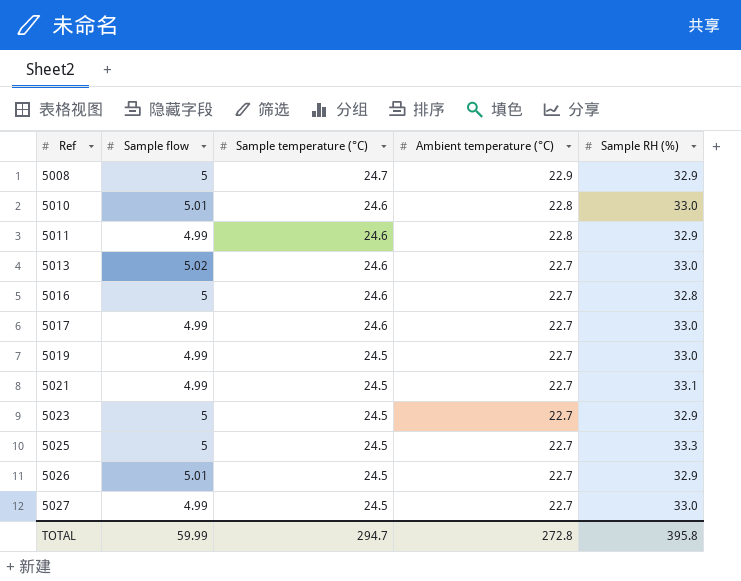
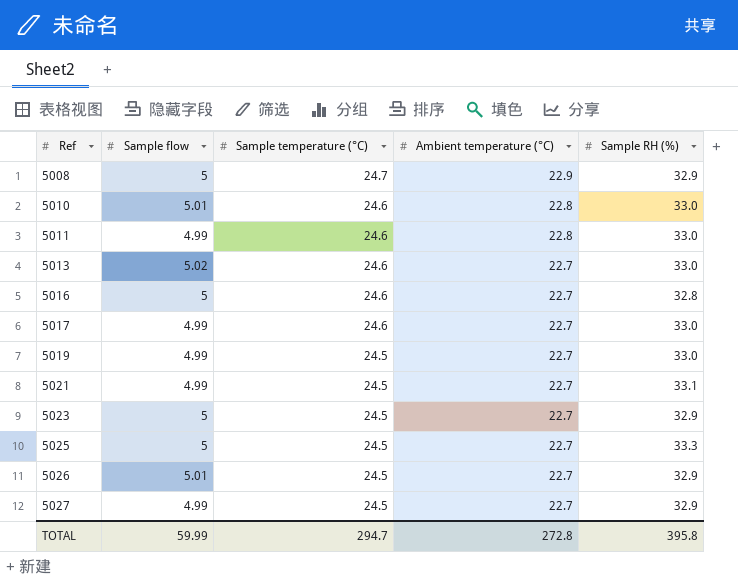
5011 | Sample RH (%): 32.9 -> 33.0
5027 | Sample RH (%): 33.0 -> 32.9

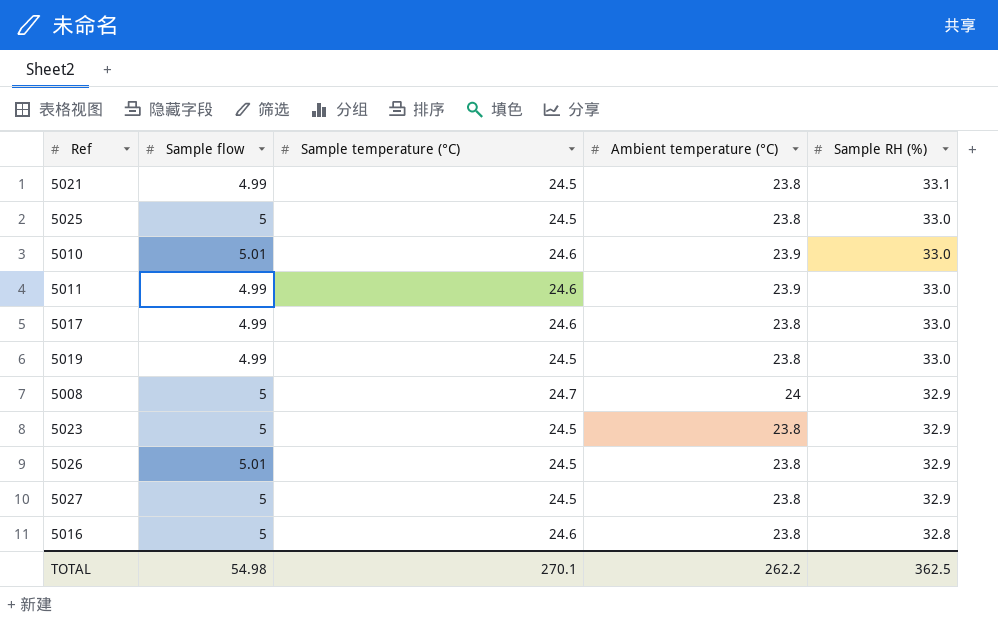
row order: Ref ascending -> Sample RH (%) descending
row 5013: 5.02 | 24.6 | 22.7 | 33.0 -> none
5021 | Ambient temperature (°C): 22.7 -> 23.8
5025 | Ambient temperature (°C): 22.7 -> 23.8
5025 | Sample RH (%): 33.3 -> 33.0
5010 | Ambient temperature (°C): 22.8 -> 23.9
5011 | Ambient temperature (°C): 22.8 -> 23.9
5017 | Ambient temperature (°C): 22.7 -> 23.8
5019 | Ambient temperature (°C): 22.7 -> 23.8
5008 | Ambient temperature (°C): 22.9 -> 24
5023 | Ambient temperature (°C): 22.7 -> 23.8
5026 | Ambient temperature (°C): 22.7 -> 23.8
5027 | Sample flow: 4.99 -> 5
5027 | Ambient temperature (°C): 22.7 -> 23.8
5016 | Ambient temperature (°C): 22.7 -> 23.8
TOTAL | Sample flow: 59.99 -> 54.98
TOTAL | Sample temperature (°C): 294.7 -> 270.1
TOTAL | Ambient temperature (°C): 272.8 -> 262.2
TOTAL | Sample RH (%): 395.8 -> 362.5

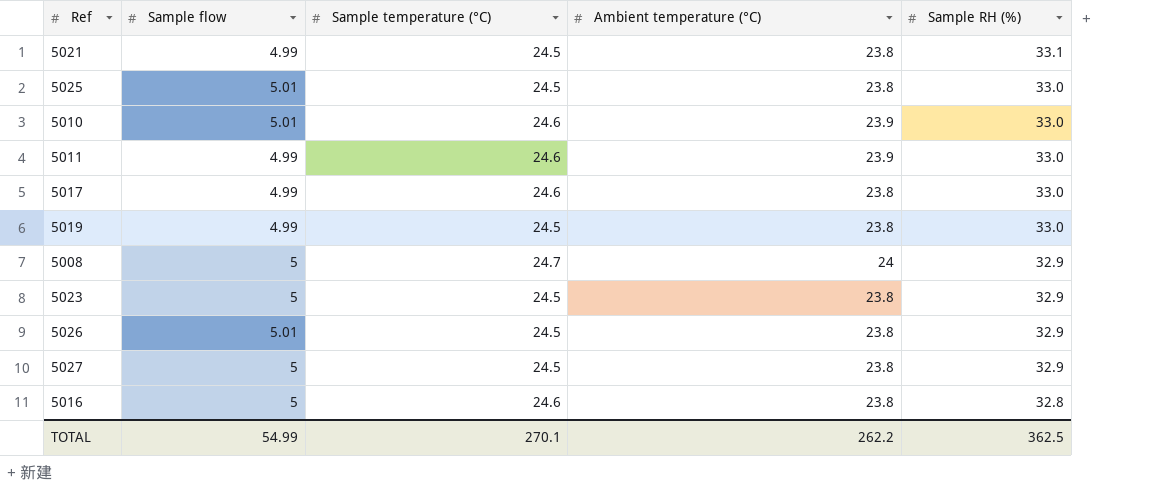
5025 | Sample flow: 5 -> 5.01
TOTAL | Sample flow: 54.98 -> 54.99

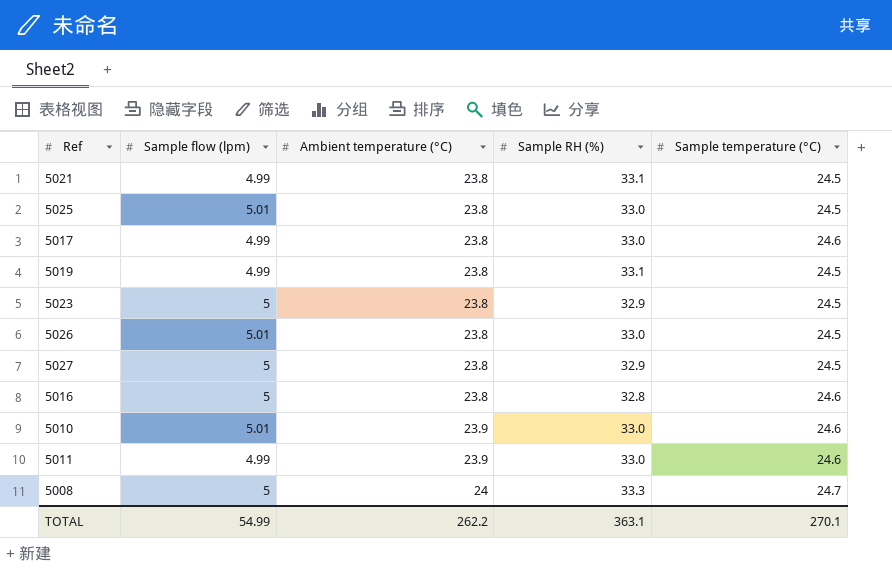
row order: Sample RH (%) descending -> Ambient temperature (°C) ascending
column name: Sample flow -> Sample flow (lpm)
column Sample temperature (°C) | position: 3 -> 5
5019 | Sample RH (%): 33.0 -> 33.1
5026 | Sample RH (%): 32.9 -> 33.0
5008 | Sample RH (%): 32.9 -> 33.3
TOTAL | Sample RH (%): 362.5 -> 363.1

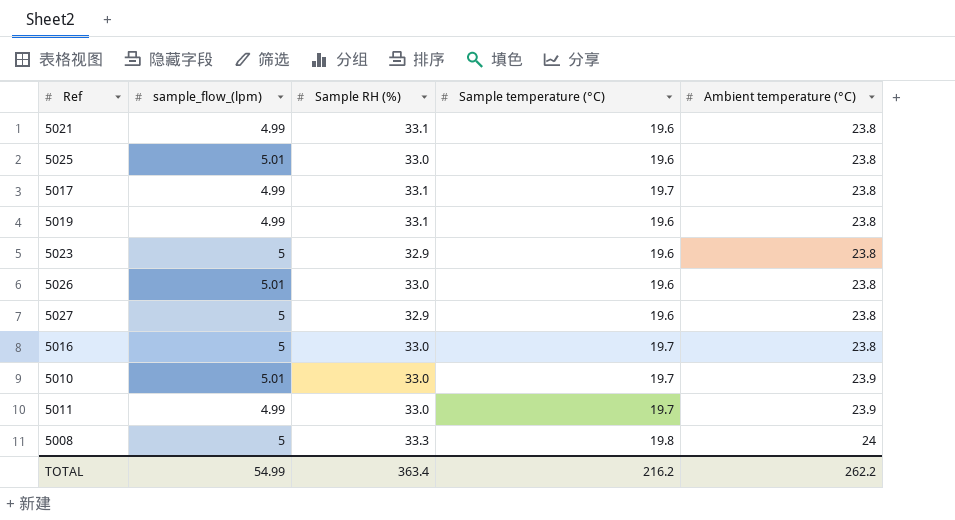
column name: Sample flow (lpm) -> sample_flow_(lpm)
column Ambient temperature (°C) | position: 3 -> 5
5021 | Sample temperature (°C): 24.5 -> 19.6
5025 | Sample temperature (°C): 24.5 -> 19.6
5017 | Sample RH (%): 33.0 -> 33.1
5017 | Sample temperature (°C): 24.6 -> 19.7
5019 | Sample temperature (°C): 24.5 -> 19.6
5023 | Sample temperature (°C): 24.5 -> 19.6
5026 | Sample temperature (°C): 24.5 -> 19.6
5027 | Sample temperature (°C): 24.5 -> 19.6
5016 | Sample RH (%): 32.8 -> 33.0
5016 | Sample temperature (°C): 24.6 -> 19.7
5010 | Sample temperature (°C): 24.6 -> 19.7
5011 | Sample temperature (°C): 24.6 -> 19.7
5008 | Sample temperature (°C): 24.7 -> 19.8
TOTAL | Sample RH (%): 363.1 -> 363.4
TOTAL | Sample temperature (°C): 270.1 -> 216.2

